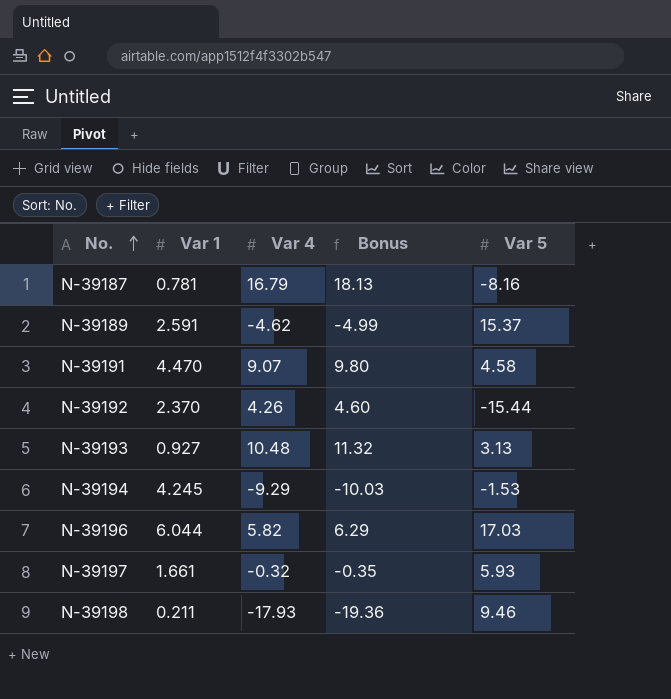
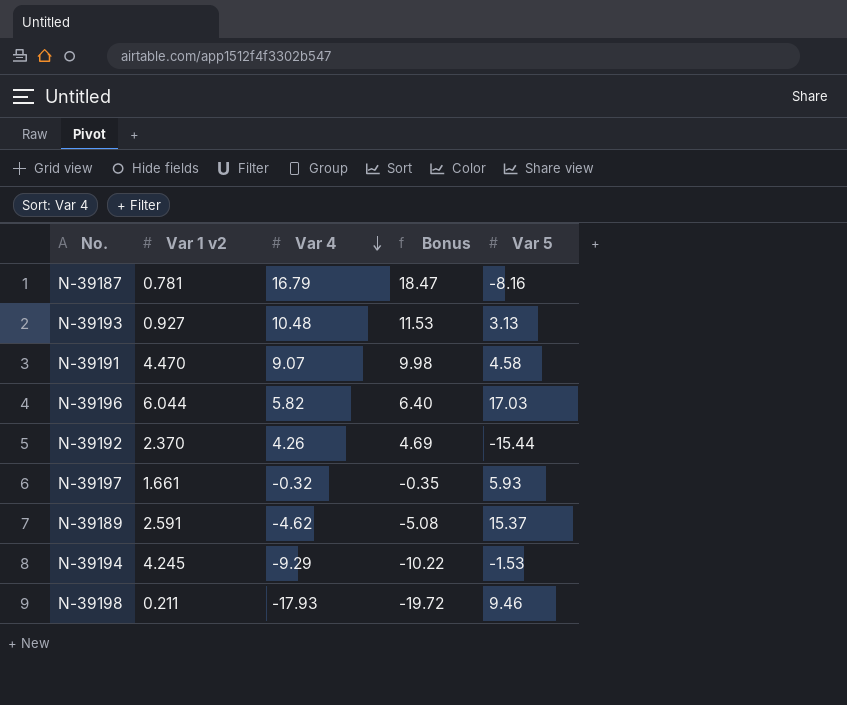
row order: No. ascending -> Var 4 descending
column name: Var 1 -> Var 1 v2
column Bonus | formula: [Var 4] * 1.08 -> [Var 4] * 1.1

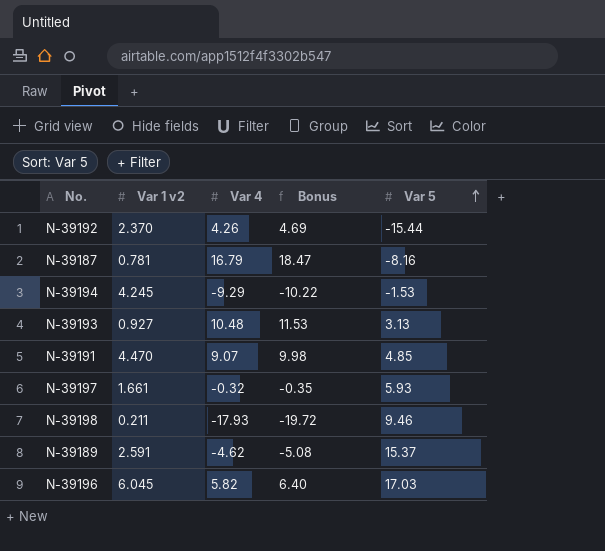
row order: Var 4 descending -> Var 5 ascending
N-39191 | Var 5: 4.58 -> 4.85
N-39196 | Var 1 v2: 6.044 -> 6.045

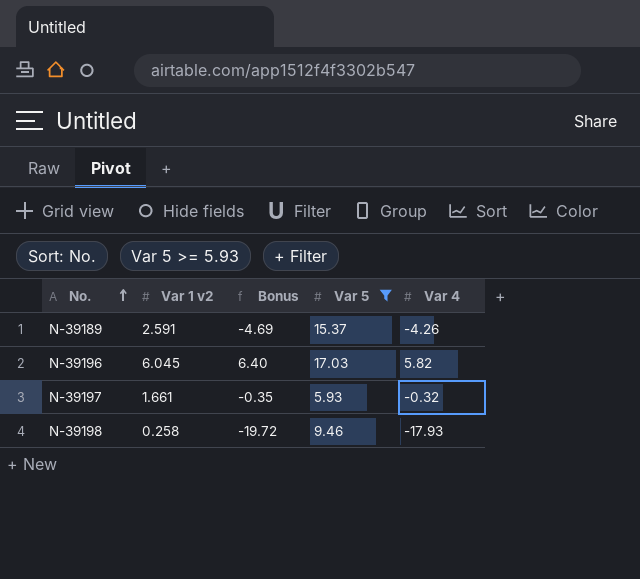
filter: none -> Var 5 >= 5.93
row order: Var 5 ascending -> No. ascending
column Var 4 | position: 3 -> 5
N-39189 | Bonus: -5.08 -> -4.69
N-39189 | Var 4: -4.62 -> -4.26
N-39198 | Var 1 v2: 0.211 -> 0.258

